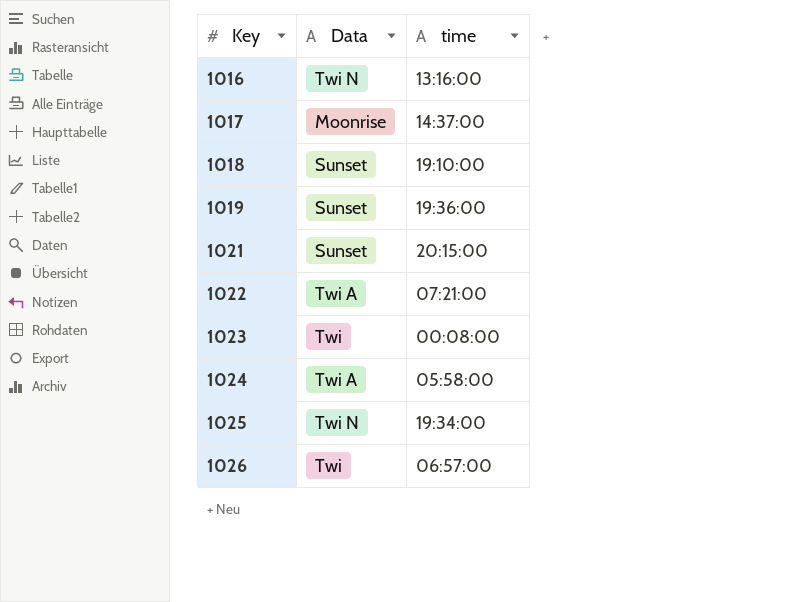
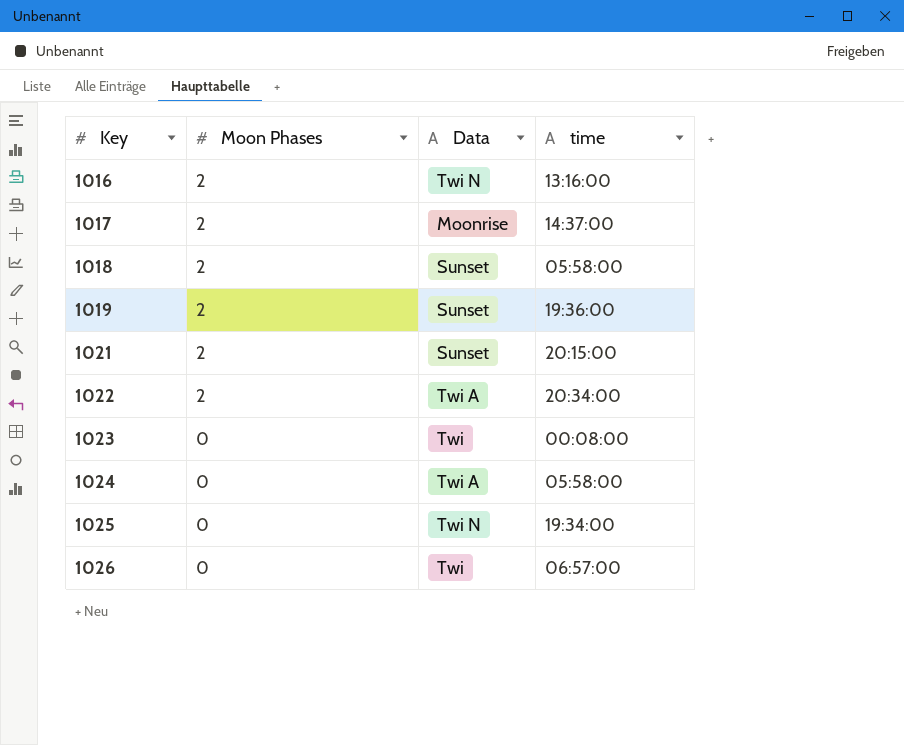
column Moon Phases | position: none -> 2
1018 | time: 19:10:00 -> 05:58:00
1022 | time: 07:21:00 -> 20:34:00

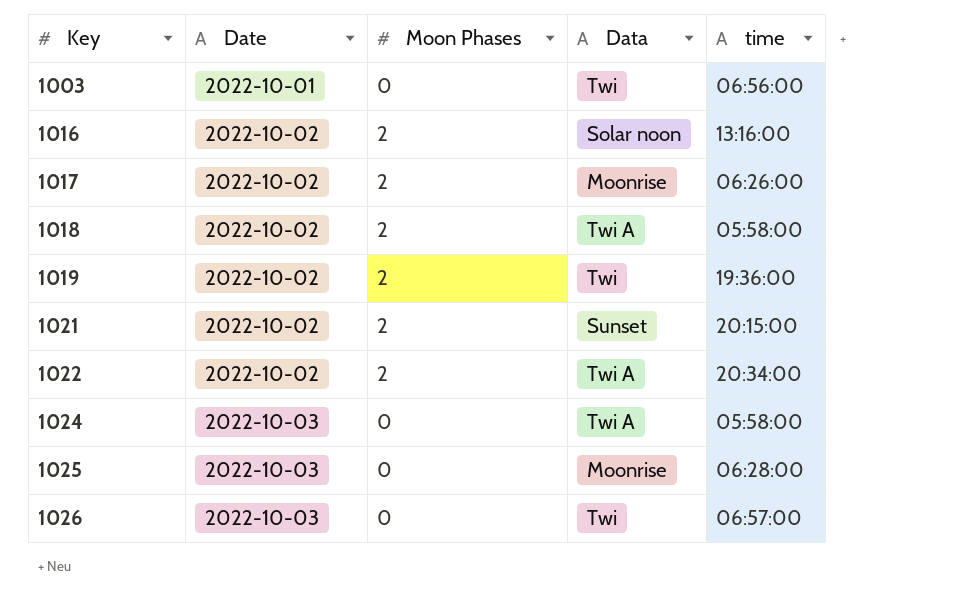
column Date | position: none -> 2
row 1023: 0 | Twi | 00:08:00 -> none
row 1003: none -> 2022-10-01 | 0 | Twi | 06:56:00
1016 | Data: Twi N -> Solar noon
1017 | time: 14:37:00 -> 06:26:00
1018 | Data: Sunset -> Twi A
1019 | Data: Sunset -> Twi
1025 | Data: Twi N -> Moonrise
1025 | time: 19:34:00 -> 06:28:00

